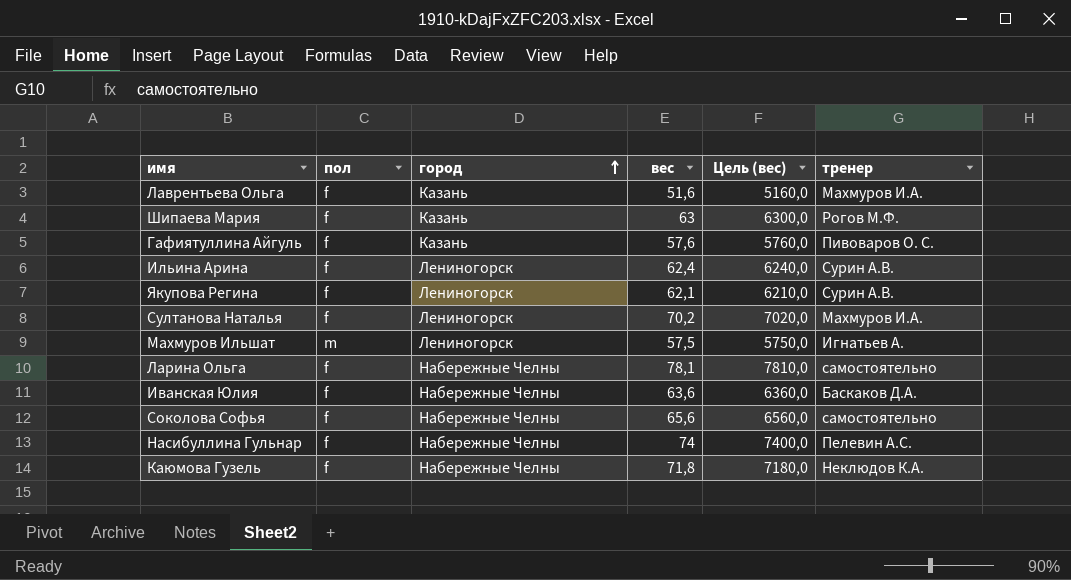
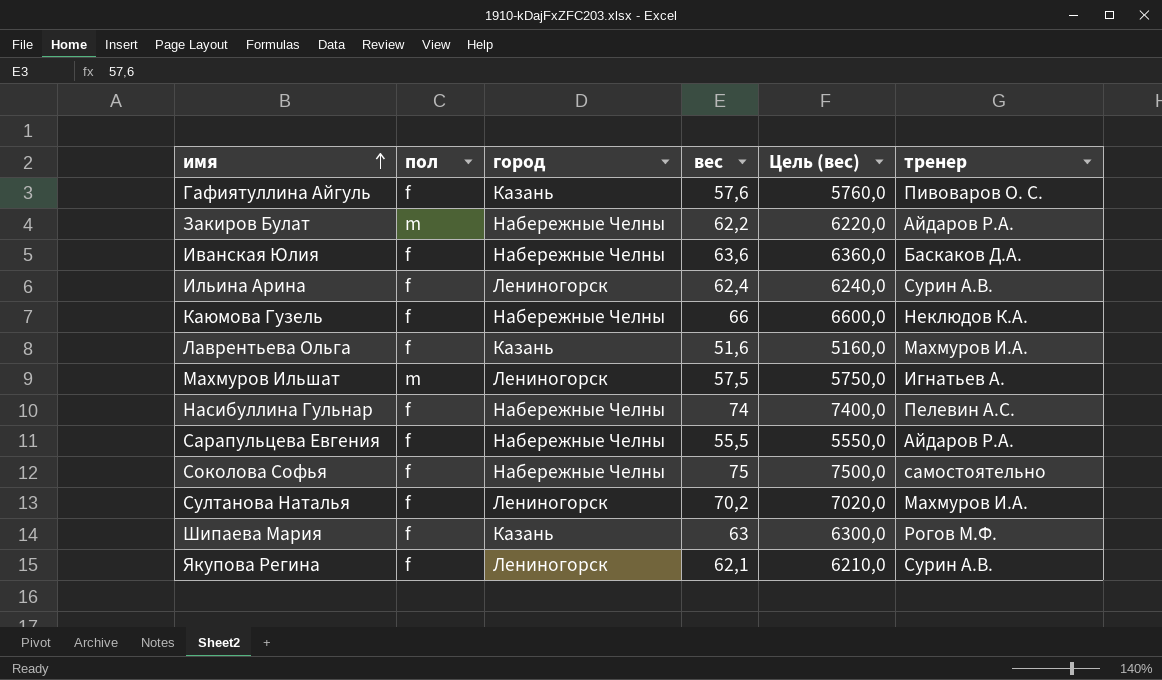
row order: город ascending -> имя ascending
row Ларина Ольга: f | Набережные Челны | 78,1 | 7810,0 | самостоятельно -> none
row Закиров Булат: none -> m | Набережные Челны | 62,2 | 6220,0 | Айдаров Р.А.
Каюмова Гузель | вес: 71,8 -> 66
Каюмова Гузель | Цель (вес): 7180,0 -> 6600,0
row Сарапульцева Евгения: none -> f | Набережные Челны | 55,5 | 5550,0 | Айдаров Р.А.
Соколова Софья | вес: 65,6 -> 75
Соколова Софья | Цель (вес): 6560,0 -> 7500,0

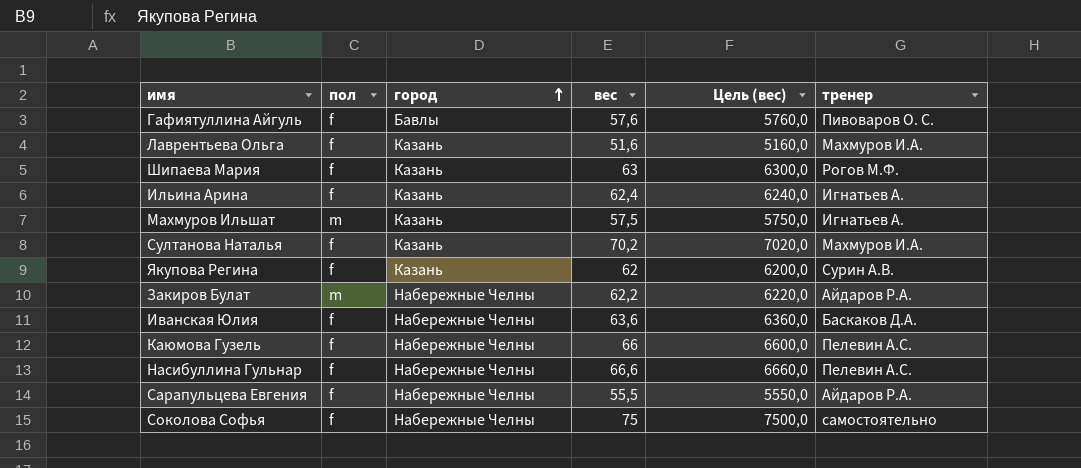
row order: имя ascending -> город ascending
Гафиятуллина Айгуль | город: Казань -> Бавлы
Ильина Арина | город: Лениногорск -> Казань
Ильина Арина | тренер: Сурин А.В. -> Игнатьев А.
Махмуров Ильшат | город: Лениногорск -> Казань
Султанова Наталья | город: Лениногорск -> Казань
Якупова Регина | город: Лениногорск -> Казань
Якупова Регина | вес: 62,1 -> 62
Якупова Регина | Цель (вес): 6210,0 -> 6200,0
Каюмова Гузель | тренер: Неклюдов К.А. -> Пелевин А.С.
Насибуллина Гульнар | вес: 74 -> 66,6
Насибуллина Гульнар | Цель (вес): 7400,0 -> 6660,0

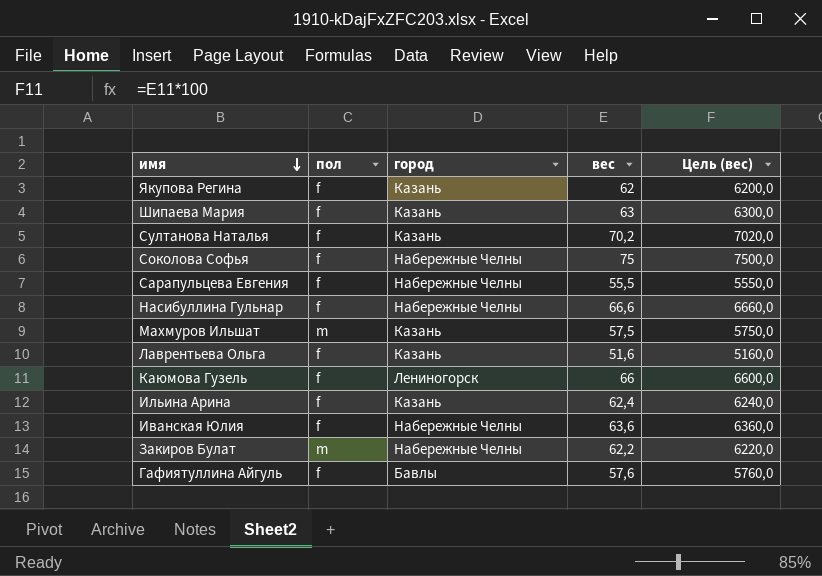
row order: город ascending -> имя descending
column тренер | position: 6 -> none
Каюмова Гузель | город: Набережные Челны -> Лениногорск

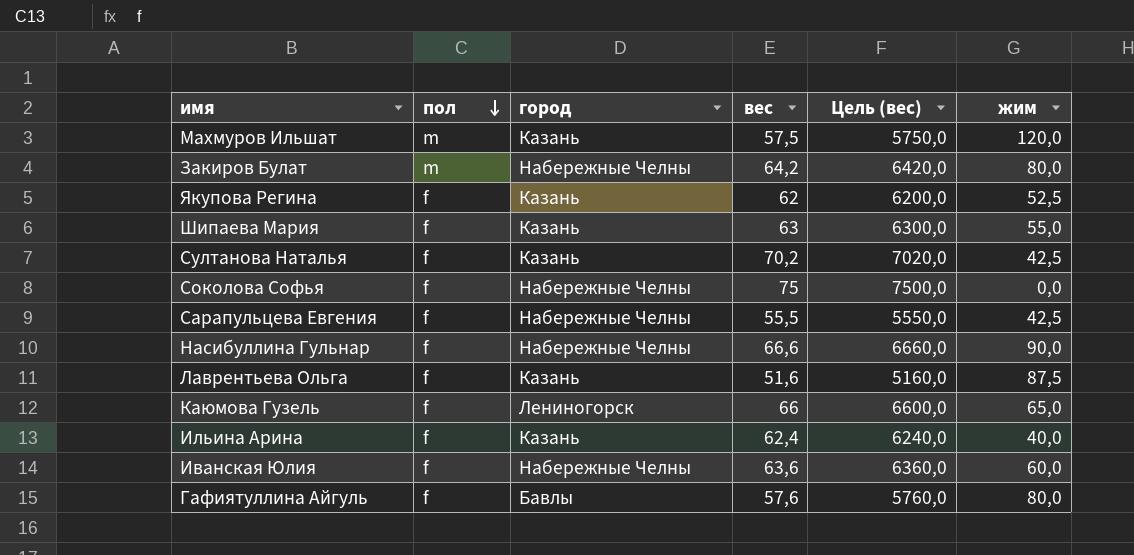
row order: имя descending -> пол descending
column жим | position: none -> 6
Закиров Булат | вес: 62,2 -> 64,2
Закиров Булат | Цель (вес): 6220,0 -> 6420,0

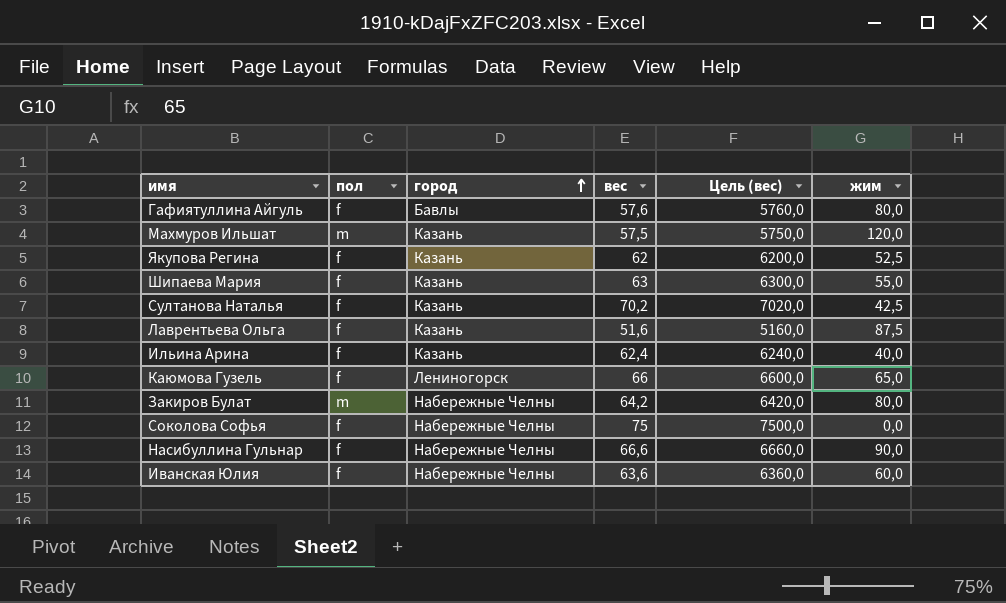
row order: пол descending -> город ascending
row Сарапульцева Евгения: f | Набережные Челны | 55,5 | 5550,0 | 42,5 -> none

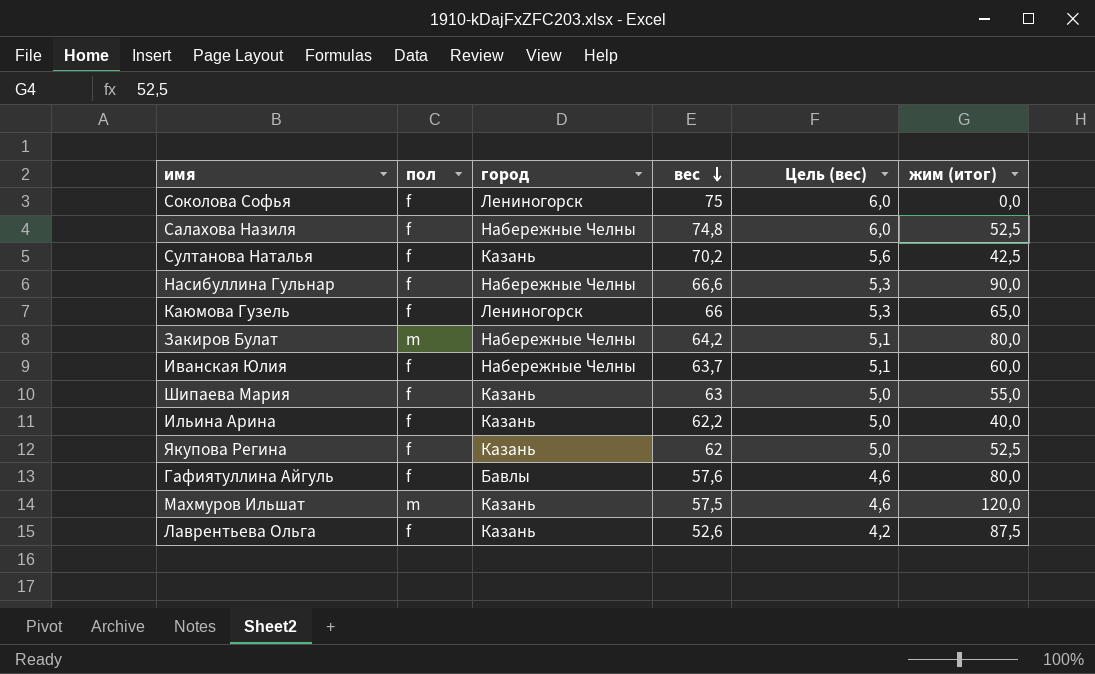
row order: город ascending -> вес descending
column Цель (вес) | formula: [вес] * 100 -> [вес] * 0,08
column name: жим -> жим (итог)
Соколова Софья | город: Набережные Челны -> Лениногорск
row Салахова Назиля: none -> f | Набережные Челны | 74,8 | 6,0 | 52,5
Иванская Юлия | вес: 63,6 -> 63,7
Ильина Арина | вес: 62,4 -> 62,2
Лаврентьева Ольга | вес: 51,6 -> 52,6

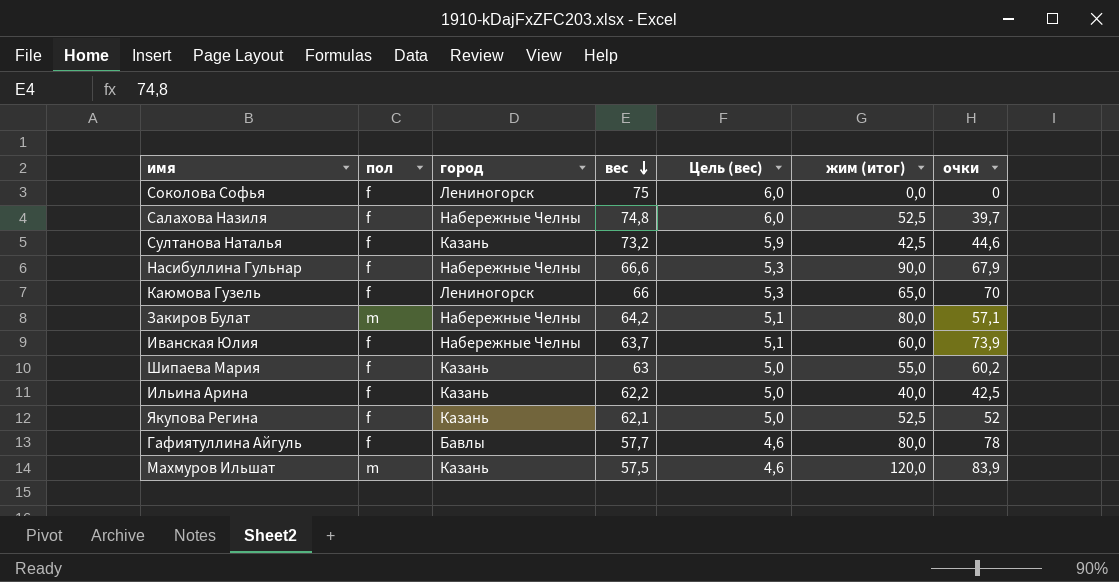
column очки | position: none -> 7
row Лаврентьева Ольга: f | Казань | 52,6 | 4,2 | 87,5 -> none
Султанова Наталья | вес: 70,2 -> 73,2
Султанова Наталья | Цель (вес): 5,6 -> 5,9
Якупова Регина | вес: 62 -> 62,1
Гафиятуллина Айгуль | вес: 57,6 -> 57,7

